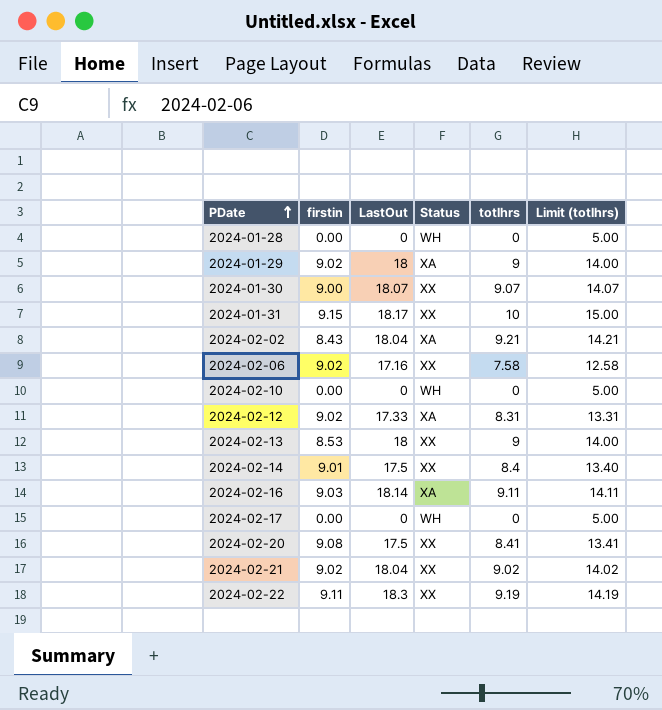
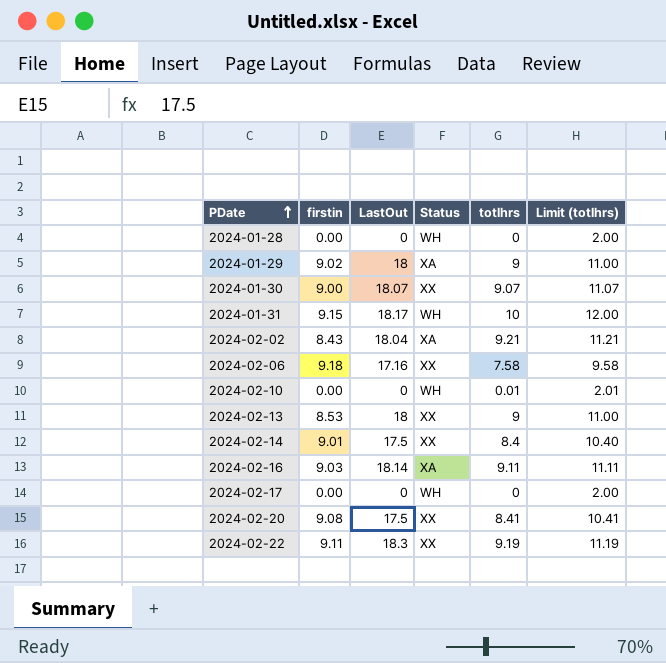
column Limit (totlhrs) | formula: [totlhrs] + 5 -> [totlhrs] + 2
row 2024-02-12: 9.02 | 17.33 | XA | 8.31 | 13.31 -> none
row 2024-02-21: 9.02 | 18.04 | XX | 9.02 | 14.02 -> none
2024-01-31 | Status: XX -> WH
2024-02-06 | firstin: 9.02 -> 9.18
2024-02-10 | totlhrs: 0 -> 0.01

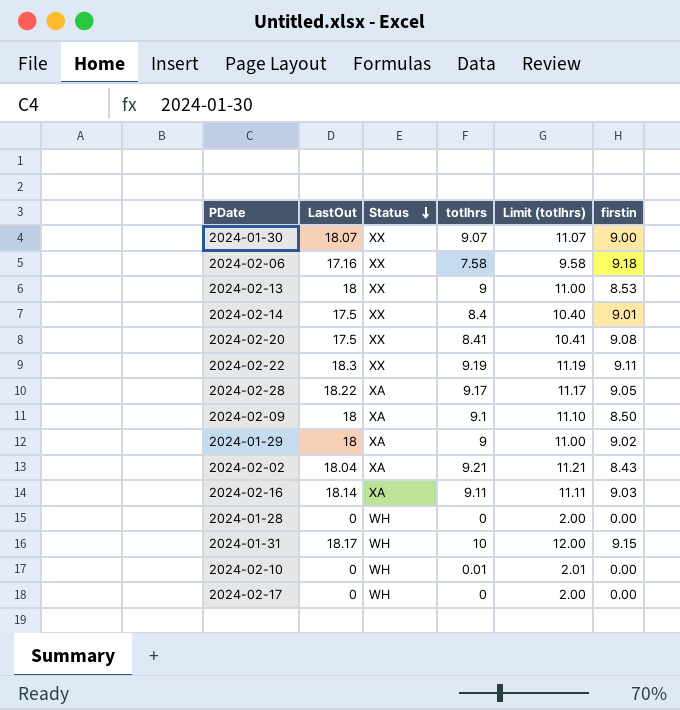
row order: PDate ascending -> Status descending
column firstin | position: 2 -> 6
row 2024-02-28: none -> 18.22 | XA | 9.17 | 11.17 | 9.05
row 2024-02-09: none -> 18 | XA | 9.1 | 11.10 | 8.50

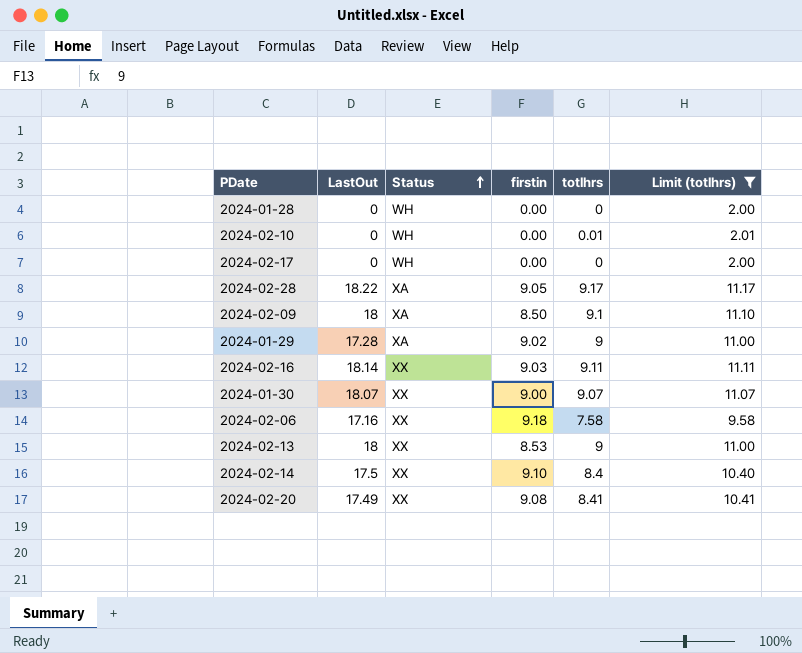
filter: none -> Limit (totlhrs) <= 11.17
row order: Status descending -> Status ascending
column firstin | position: 6 -> 4
2024-01-29 | LastOut: 18 -> 17.28
2024-02-16 | Status: XA -> XX
2024-02-14 | firstin: 9.01 -> 9.10
2024-02-20 | LastOut: 17.5 -> 17.49

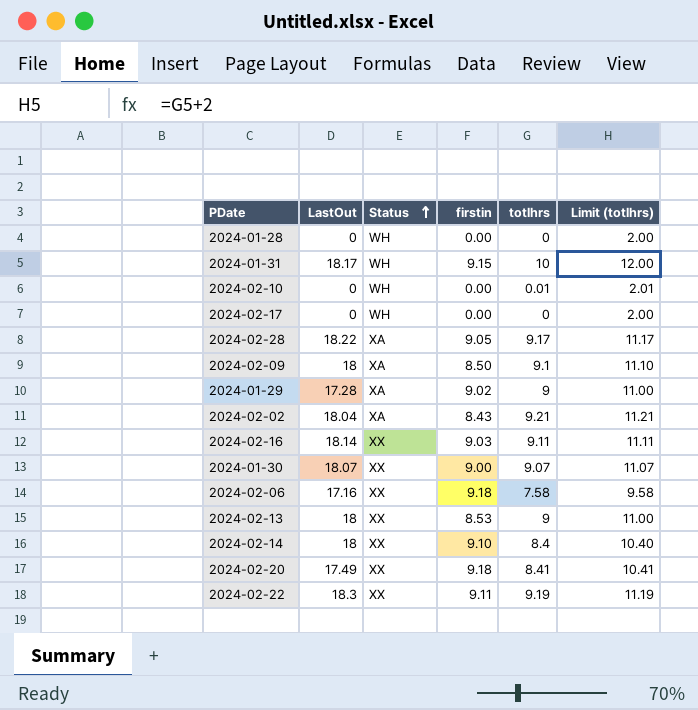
filter: Limit (totlhrs) <= 11.17 -> none
2024-02-14 | LastOut: 17.5 -> 18
2024-02-20 | firstin: 9.08 -> 9.18

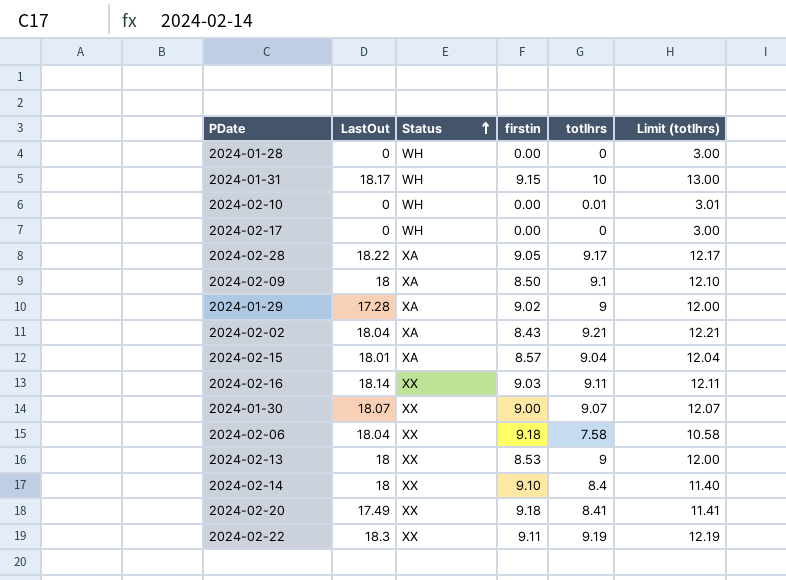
column Limit (totlhrs) | formula: [totlhrs] + 2 -> [totlhrs] + 3
row 2024-02-15: none -> 18.01 | XA | 8.57 | 9.04 | 12.04
2024-02-06 | LastOut: 17.16 -> 18.04

